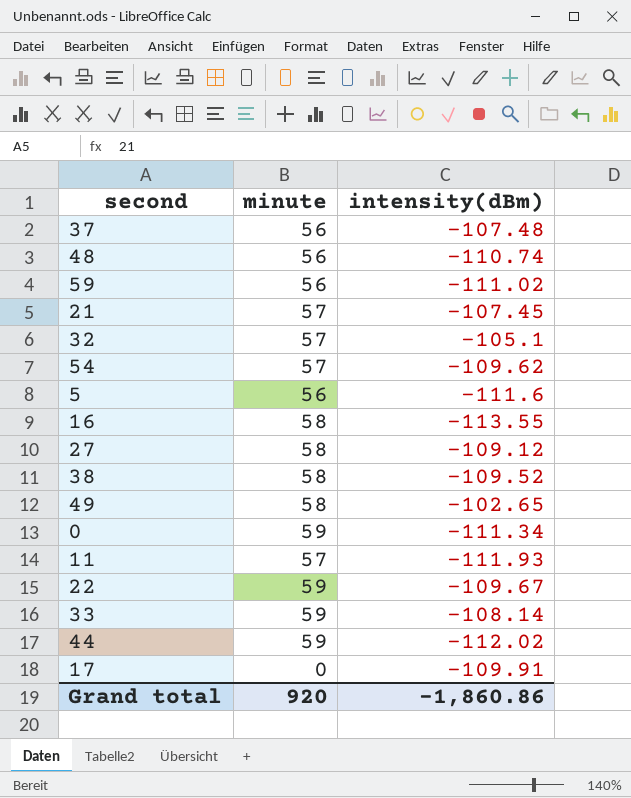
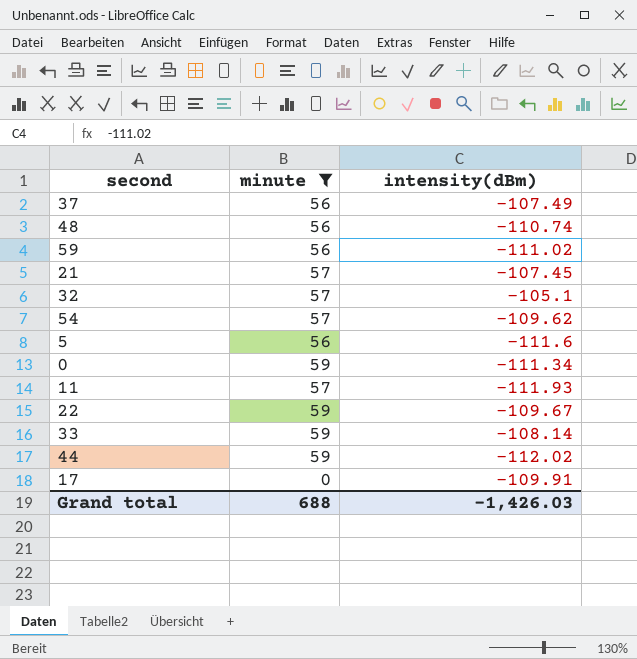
filter: none -> minute != 58
37 | intensity(dBm): -107.48 -> -107.49
Grand total | minute: 920 -> 688
Grand total | intensity(dBm): -1,860.86 -> -1,426.03

